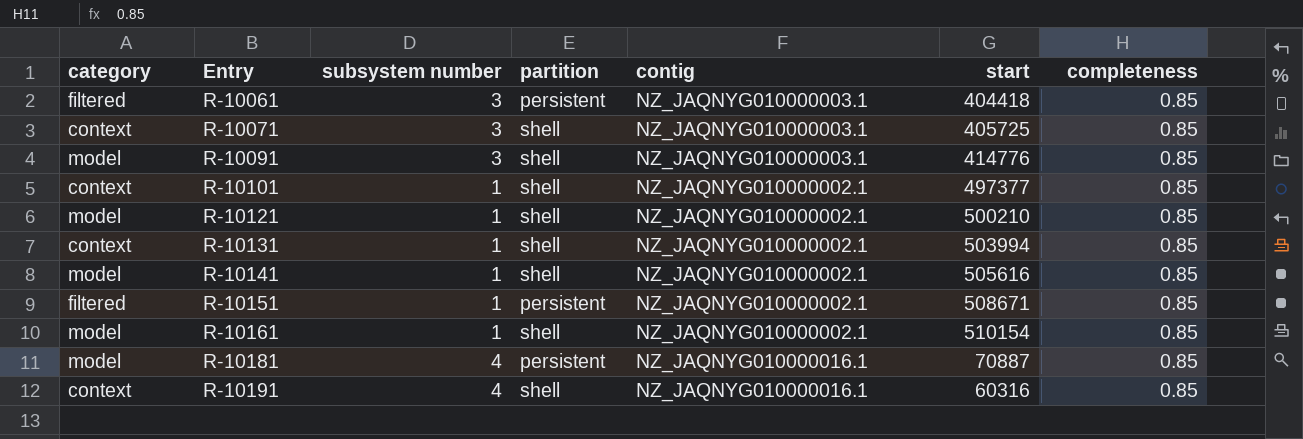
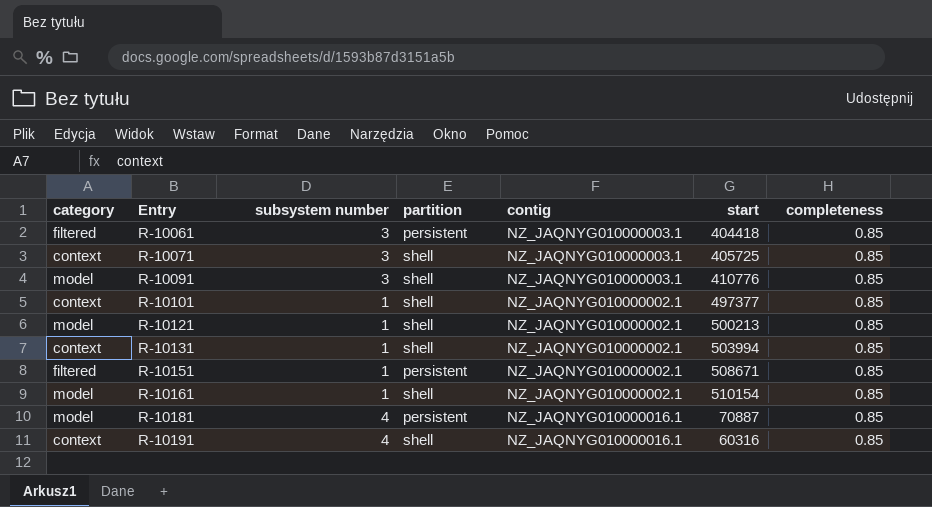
row R-10141: model | 1 | shell | NZ_JAQNYG010000002.1 | 505616 | 0.85 -> none
R-10091 | start: 414776 -> 410776
R-10121 | start: 500210 -> 500213

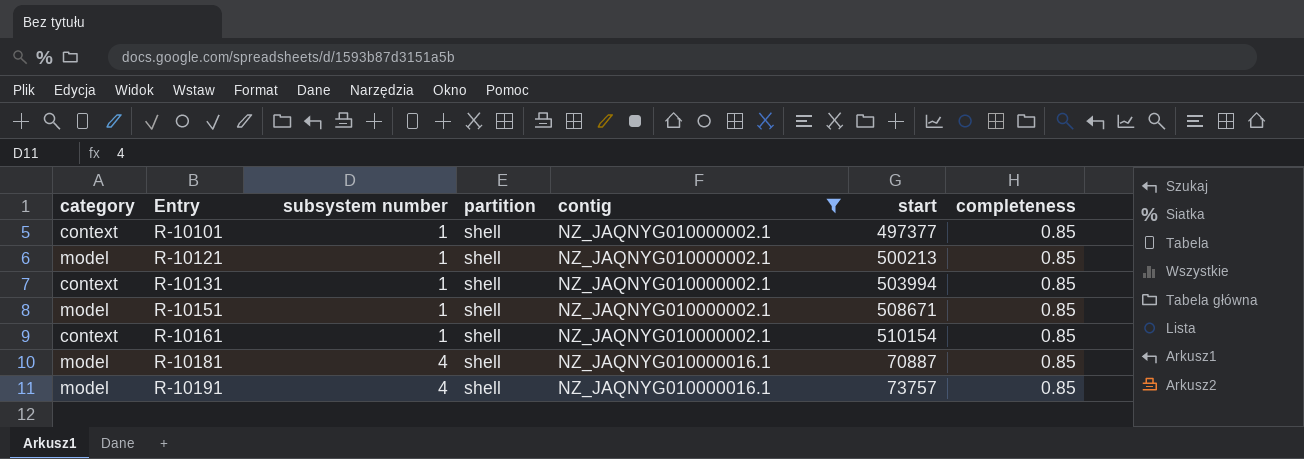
filter: none -> contig != NZ_JAQNYG010000003.1
R-10151 | category: filtered -> model
R-10151 | partition: persistent -> shell
R-10161 | category: model -> context
R-10181 | partition: persistent -> shell
R-10191 | category: context -> model
R-10191 | start: 60316 -> 73757

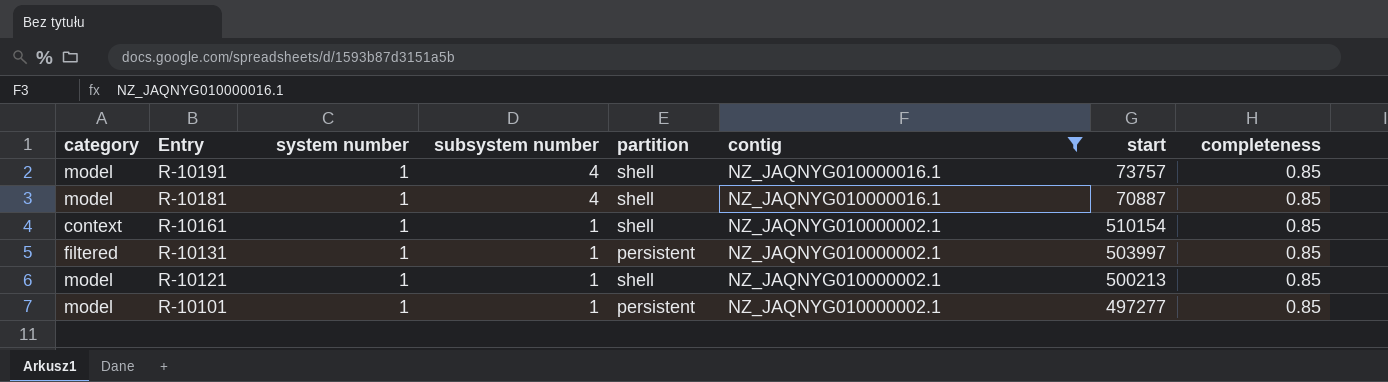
row order: Entry ascending -> Entry descending
column system number | position: none -> 3
row R-10151: model | 1 | shell | NZ_JAQNYG010000002.1 | 508671 | 0.85 -> none
R-10131 | category: context -> filtered
R-10131 | partition: shell -> persistent
R-10131 | start: 503994 -> 503997
R-10101 | category: context -> model
R-10101 | partition: shell -> persistent
R-10101 | start: 497377 -> 497277

